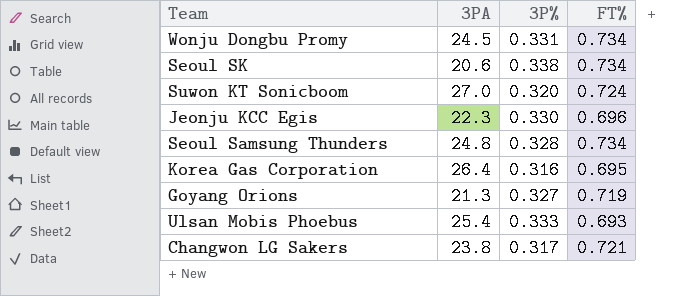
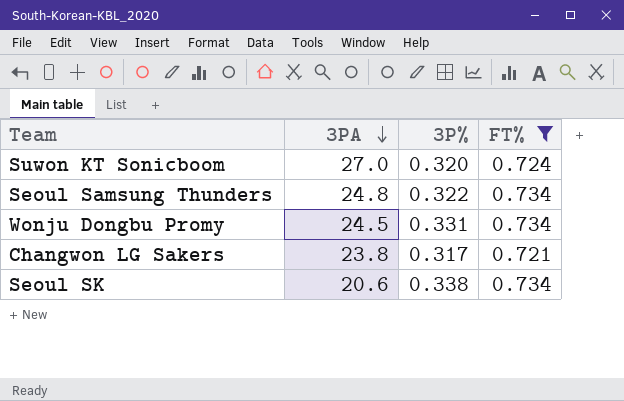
filter: none -> FT% >= 0.721
row order: none -> 3PA descending
Seoul Samsung Thunders | 3P%: 0.328 -> 0.322

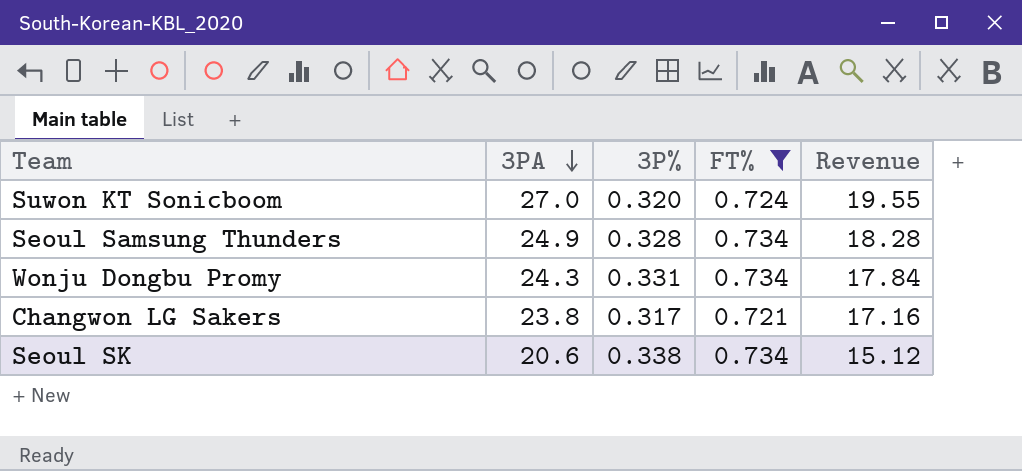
column Revenue | formula: none -> [3PA] * [FT%]
Seoul Samsung Thunders | 3PA: 24.8 -> 24.9
Seoul Samsung Thunders | 3P%: 0.322 -> 0.328
Wonju Dongbu Promy | 3PA: 24.5 -> 24.3

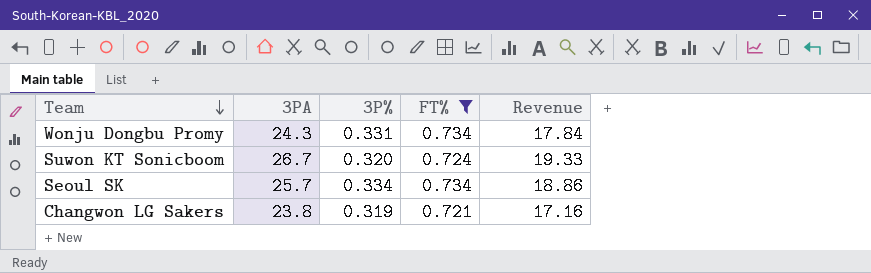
row order: 3PA descending -> Team descending
row Seoul Samsung Thunders: 24.9 | 0.328 | 0.734 | 18.28 -> none
Suwon KT Sonicboom | 3PA: 27.0 -> 26.7
Suwon KT Sonicboom | Revenue: 19.55 -> 19.33
Seoul SK | 3PA: 20.6 -> 25.7
Seoul SK | 3P%: 0.338 -> 0.334
Seoul SK | Revenue: 15.12 -> 18.86
Changwon LG Sakers | 3P%: 0.317 -> 0.319

